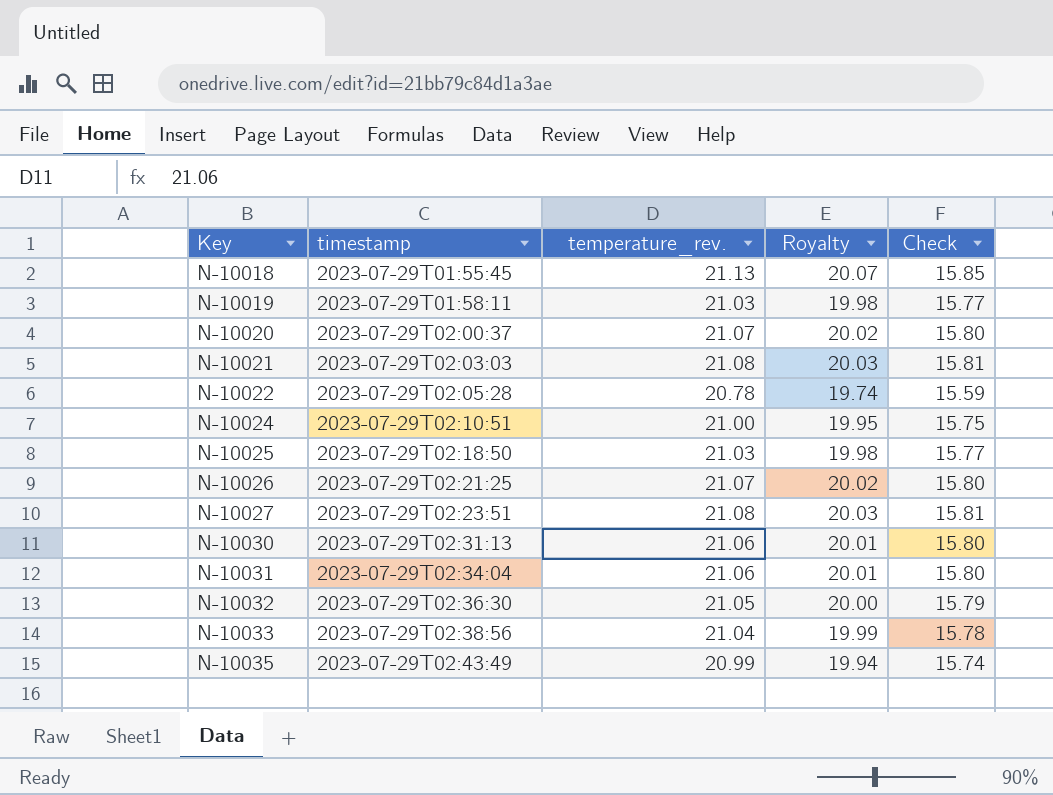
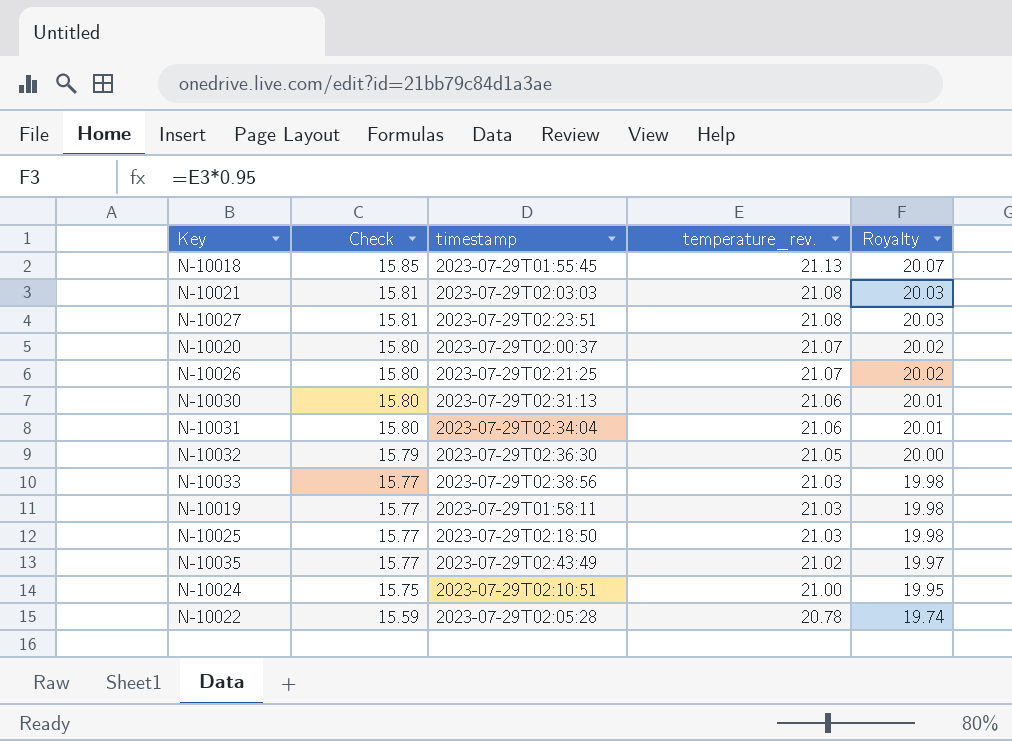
row order: Key ascending -> Check descending
column Check | position: 5 -> 2
N-10033 | Check: 15.78 -> 15.77
N-10033 | temperature_rev.: 21.04 -> 21.03
N-10033 | Royalty: 19.99 -> 19.98
N-10035 | Check: 15.74 -> 15.77
N-10035 | temperature_rev.: 20.99 -> 21.02
N-10035 | Royalty: 19.94 -> 19.97

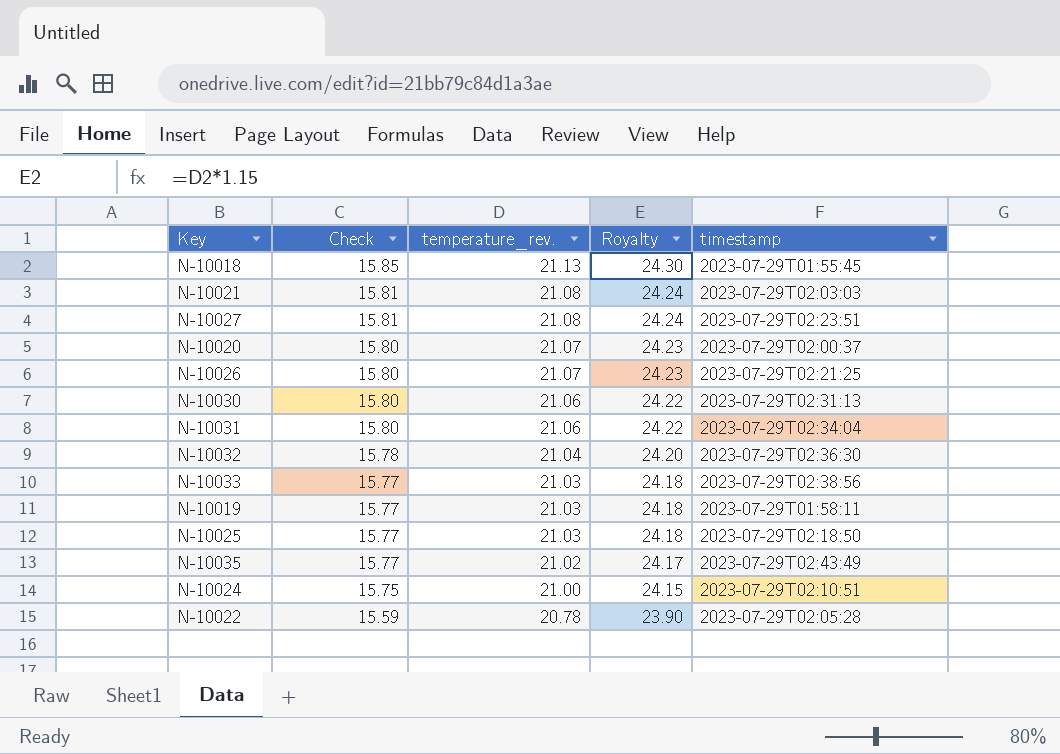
column Royalty | formula: [temperature_rev.] * 0.95 -> [temperature_rev.] * 1.15
column timestamp | position: 3 -> 5
N-10032 | Check: 15.79 -> 15.78
N-10032 | temperature_rev.: 21.05 -> 21.04

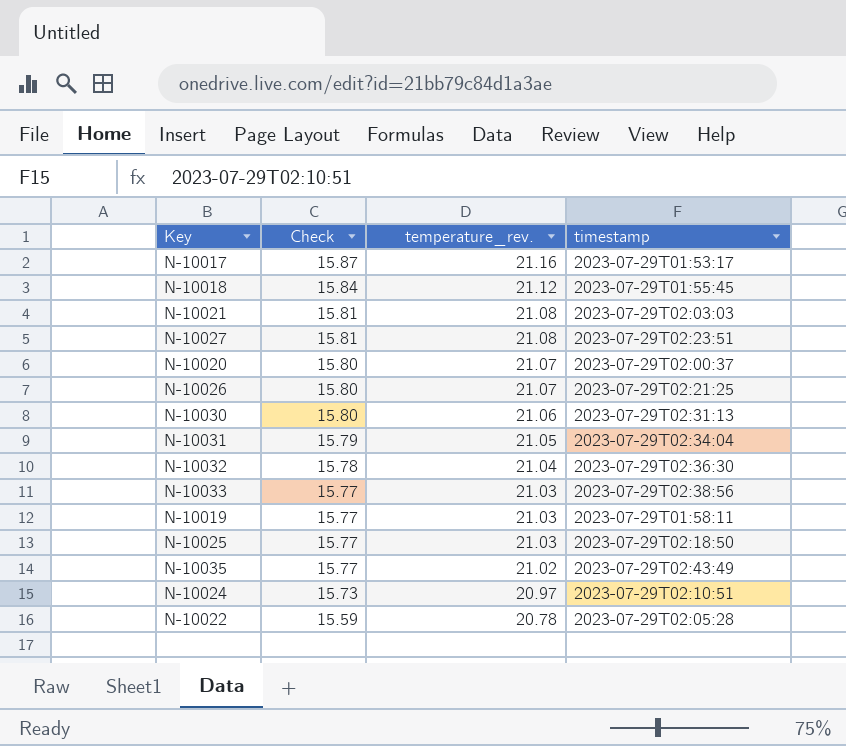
column Royalty | formula: [temperature_rev.] * 1.15 -> none
row N-10017: none -> 15.87 | 21.16 | 2023-07-29T01:53:17
N-10018 | Check: 15.85 -> 15.84
N-10018 | temperature_rev.: 21.13 -> 21.12
N-10031 | Check: 15.80 -> 15.79
N-10031 | temperature_rev.: 21.06 -> 21.05
N-10024 | Check: 15.75 -> 15.73
N-10024 | temperature_rev.: 21.00 -> 20.97

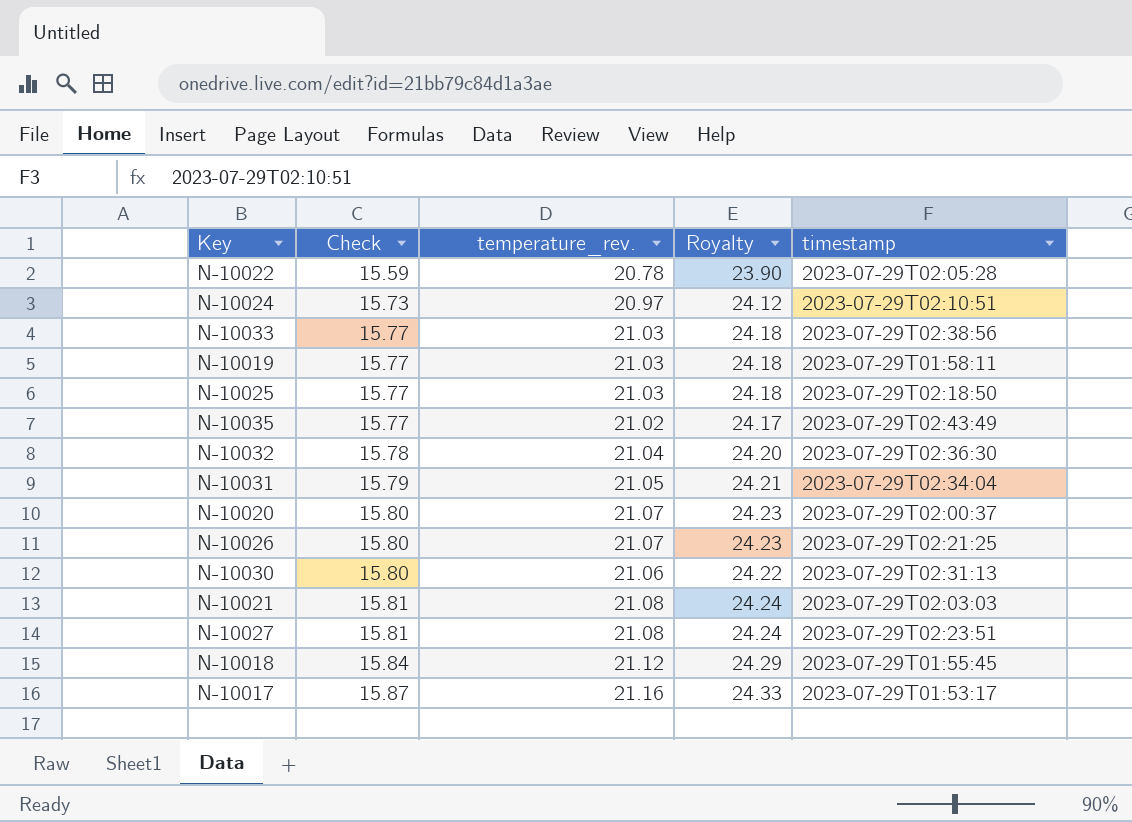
row order: Check descending -> Check ascending
column Royalty | formula: none -> [temperature_rev.] * 1.15

